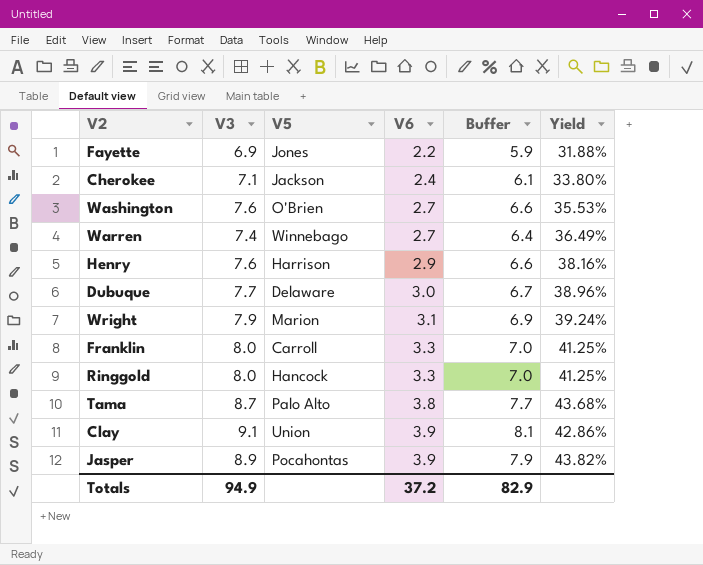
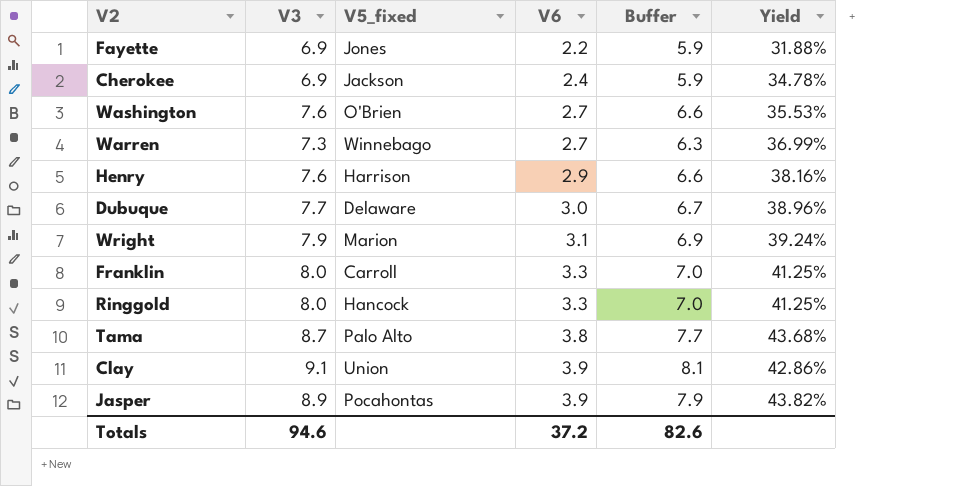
column name: V5 -> V5_fixed
Cherokee | V3: 7.1 -> 6.9
Cherokee | Buffer: 6.1 -> 5.9
Cherokee | Yield: 33.80% -> 34.78%
Warren | V3: 7.4 -> 7.3
Warren | Buffer: 6.4 -> 6.3
Warren | Yield: 36.49% -> 36.99%
Totals | V3: 94.9 -> 94.6
Totals | Buffer: 82.9 -> 82.6

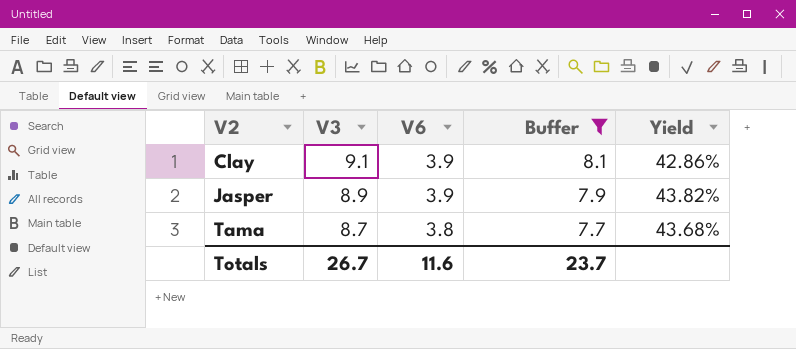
filter: none -> Buffer >= 7.7
row order: V6 ascending -> V2 ascending
column V5_fixed | position: 3 -> none
Totals | V3: 94.6 -> 26.7
Totals | V6: 37.2 -> 11.6
Totals | Buffer: 82.6 -> 23.7

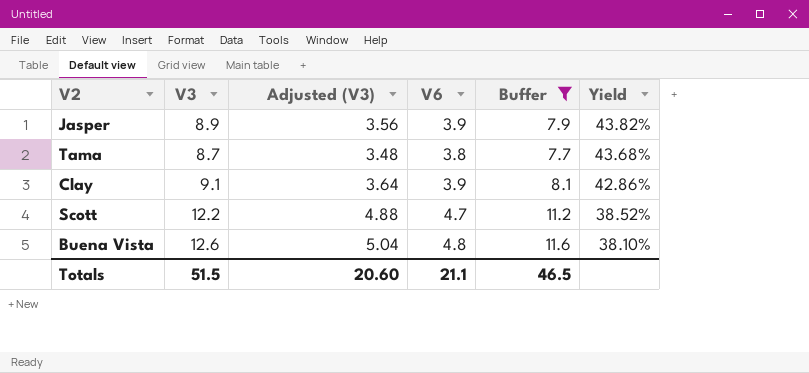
row order: V2 ascending -> Yield descending
column Adjusted (V3) | formula: none -> [V3] * 0.4
row Scott: none -> 12.2 | 4.88 | 4.7 | 11.2 | 38.52%
row Buena Vista: none -> 12.6 | 5.04 | 4.8 | 11.6 | 38.10%
Totals | V3: 26.7 -> 51.5
Totals | V6: 11.6 -> 21.1
Totals | Buffer: 23.7 -> 46.5

